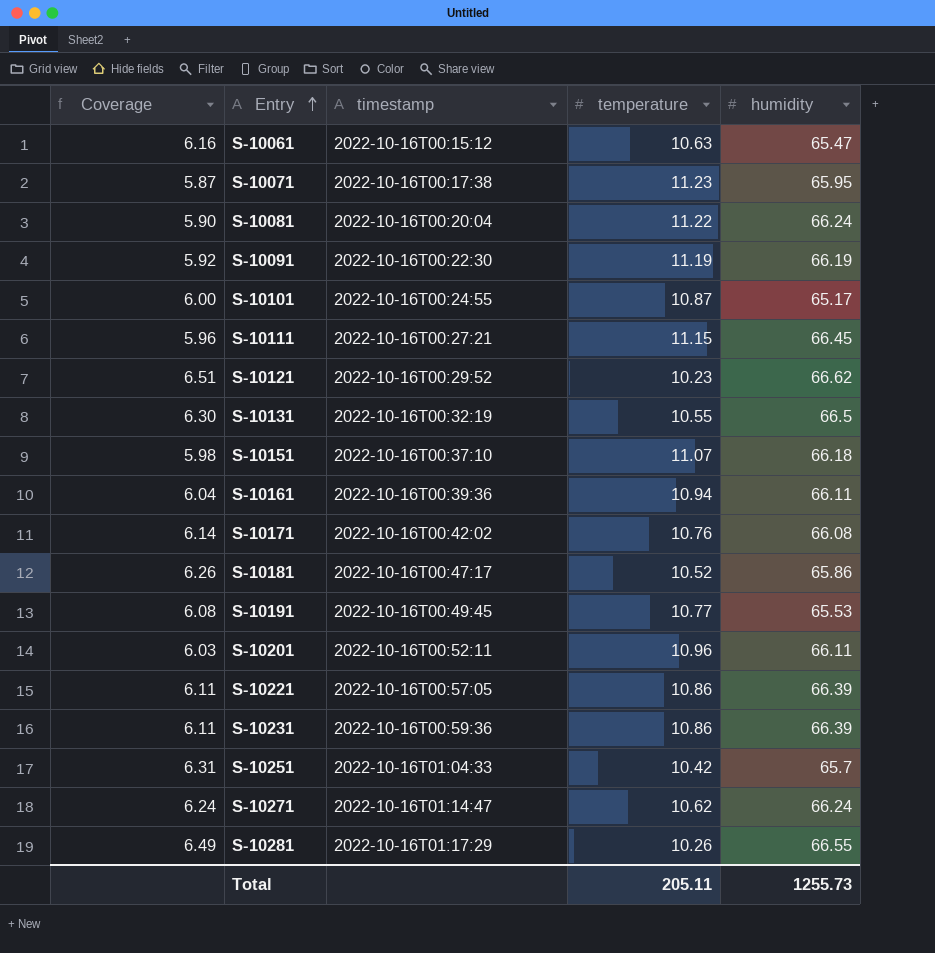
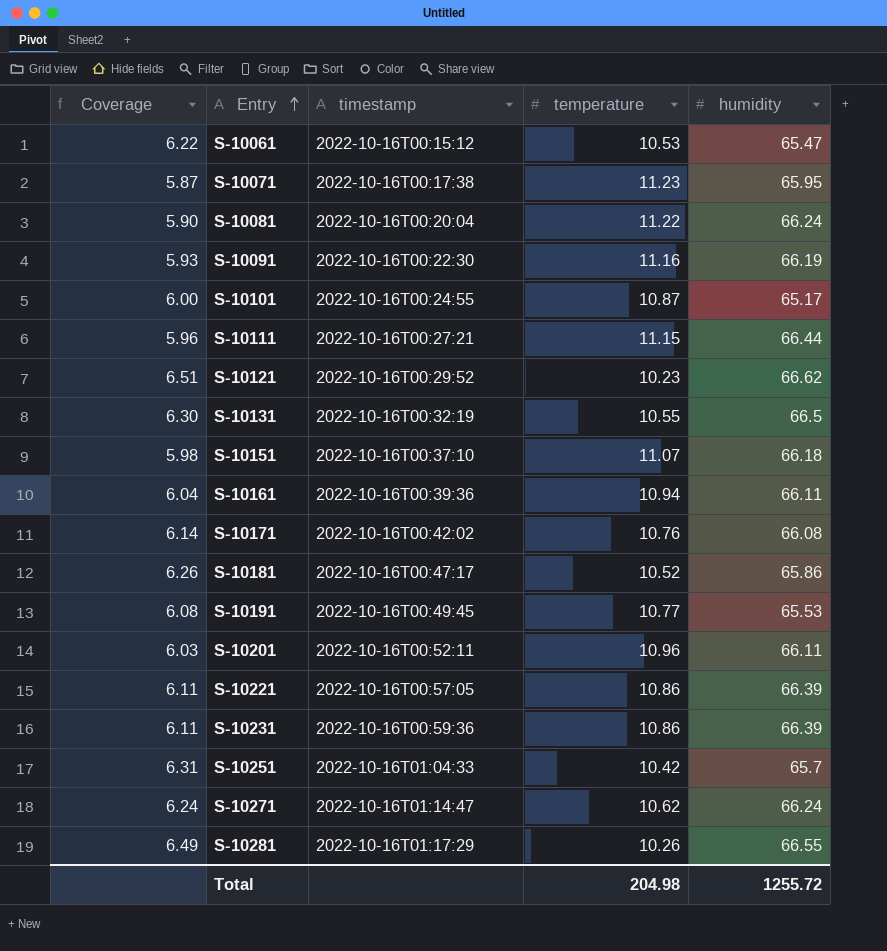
S-10061 | Coverage: 6.16 -> 6.22
S-10061 | temperature: 10.63 -> 10.53
S-10091 | Coverage: 5.92 -> 5.93
S-10091 | temperature: 11.19 -> 11.16
S-10111 | humidity: 66.45 -> 66.44
Total | temperature: 205.11 -> 204.98
Total | humidity: 1255.73 -> 1255.72

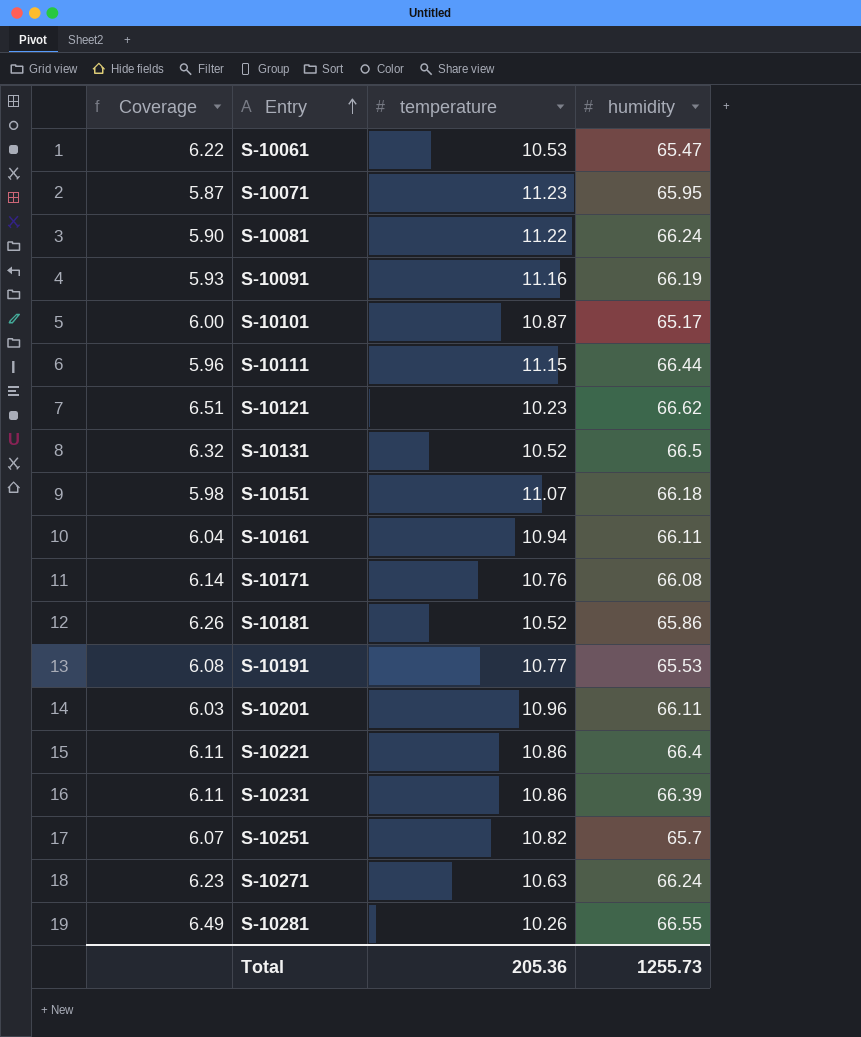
column timestamp | position: 3 -> none
S-10131 | Coverage: 6.30 -> 6.32
S-10131 | temperature: 10.55 -> 10.52
S-10221 | humidity: 66.39 -> 66.4
S-10251 | Coverage: 6.31 -> 6.07
S-10251 | temperature: 10.42 -> 10.82
S-10271 | Coverage: 6.24 -> 6.23
S-10271 | temperature: 10.62 -> 10.63
Total | temperature: 204.98 -> 205.36
Total | humidity: 1255.72 -> 1255.73

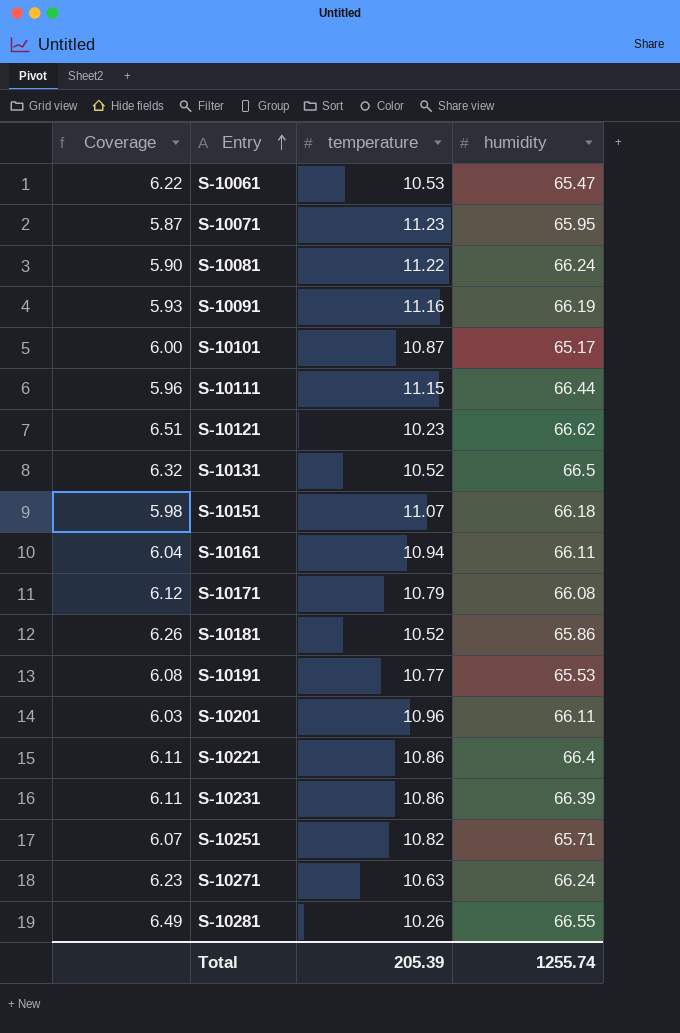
S-10171 | Coverage: 6.14 -> 6.12
S-10171 | temperature: 10.76 -> 10.79
S-10251 | humidity: 65.7 -> 65.71
Total | temperature: 205.36 -> 205.39
Total | humidity: 1255.73 -> 1255.74

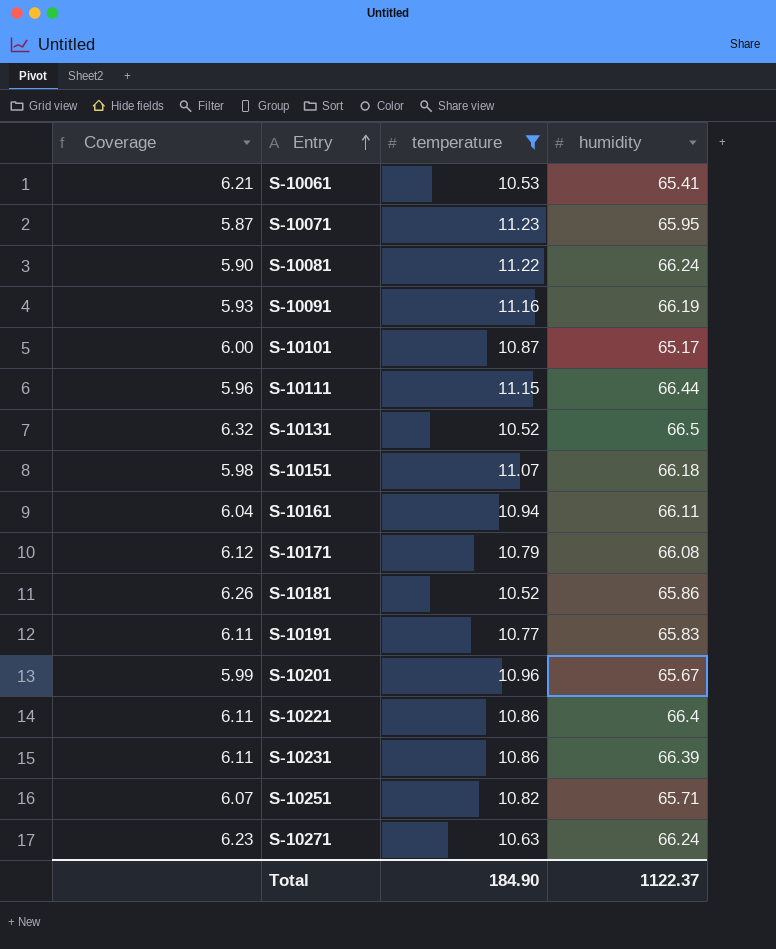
filter: none -> temperature >= 10.52
S-10061 | Coverage: 6.22 -> 6.21
S-10061 | humidity: 65.47 -> 65.41
S-10191 | Coverage: 6.08 -> 6.11
S-10191 | humidity: 65.53 -> 65.83
S-10201 | Coverage: 6.03 -> 5.99
S-10201 | humidity: 66.11 -> 65.67
Total | temperature: 205.39 -> 184.90
Total | humidity: 1255.74 -> 1122.37

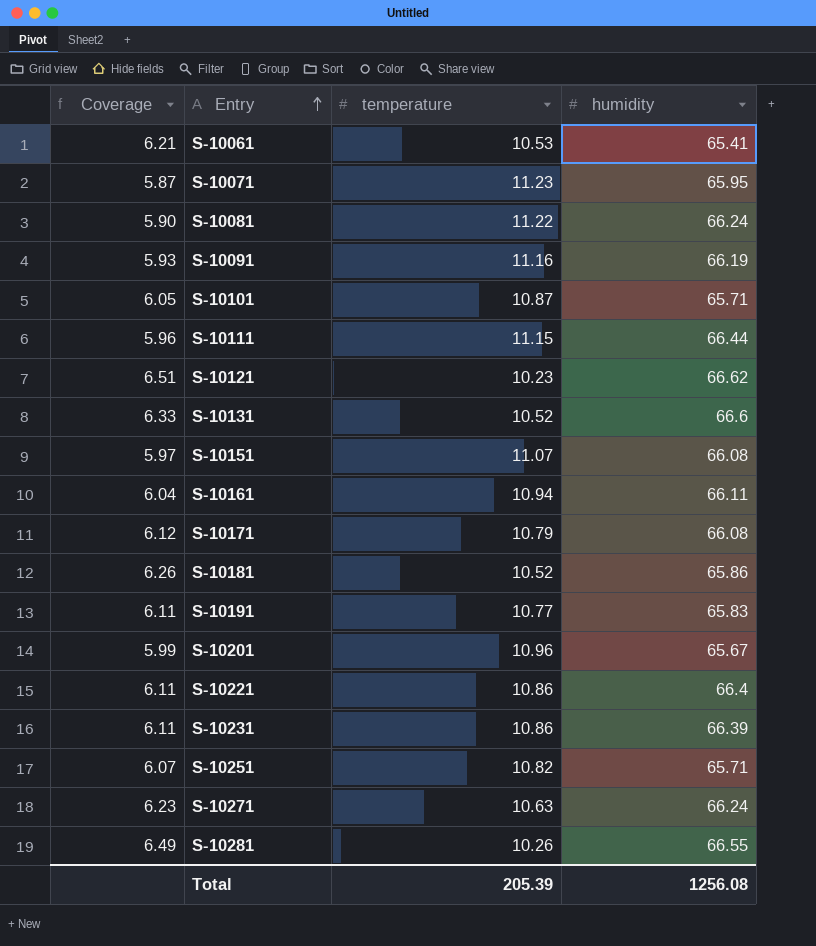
filter: temperature >= 10.52 -> none
S-10101 | Coverage: 6.00 -> 6.05
S-10101 | humidity: 65.17 -> 65.71
S-10131 | Coverage: 6.32 -> 6.33
S-10131 | humidity: 66.5 -> 66.6
S-10151 | Coverage: 5.98 -> 5.97
S-10151 | humidity: 66.18 -> 66.08
Total | temperature: 184.90 -> 205.39
Total | humidity: 1122.37 -> 1256.08

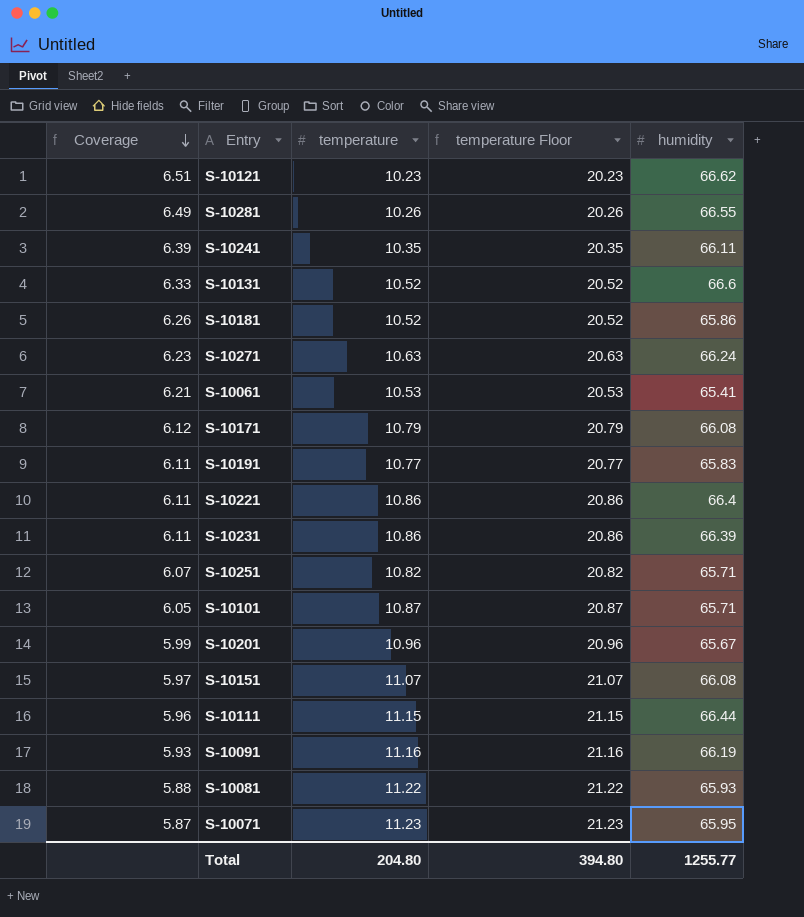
row order: Entry ascending -> Coverage descending
column temperature Floor | formula: none -> [temperature] + 10
row S-10161: 6.04 | 10.94 | 66.11 -> none
row S-10241: none -> 6.39 | 10.35 | 20.35 | 66.11
S-10081 | Coverage: 5.90 -> 5.88
S-10081 | humidity: 66.24 -> 65.93
Total | temperature: 205.39 -> 204.80
Total | humidity: 1256.08 -> 1255.77

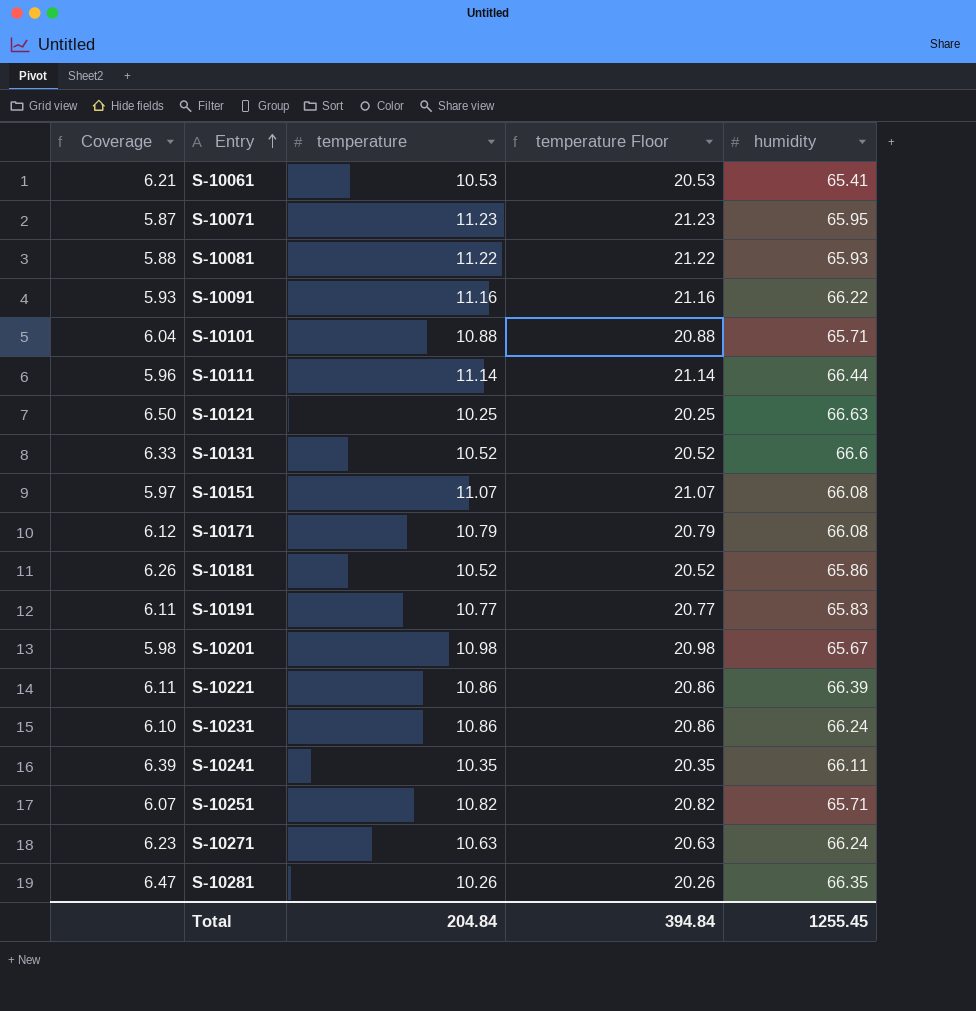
row order: Coverage descending -> Entry ascending
S-10091 | humidity: 66.19 -> 66.22
S-10101 | Coverage: 6.05 -> 6.04
S-10101 | temperature: 10.87 -> 10.88
S-10101 | temperature Floor: 20.87 -> 20.88
S-10111 | temperature: 11.15 -> 11.14
S-10111 | temperature Floor: 21.15 -> 21.14
S-10121 | Coverage: 6.51 -> 6.50
S-10121 | temperature: 10.23 -> 10.25
S-10121 | temperature Floor: 20.23 -> 20.25
S-10121 | humidity: 66.62 -> 66.63
S-10201 | Coverage: 5.99 -> 5.98
S-10201 | temperature: 10.96 -> 10.98
S-10201 | temperature Floor: 20.96 -> 20.98
S-10221 | humidity: 66.4 -> 66.39
S-10231 | Coverage: 6.11 -> 6.10
S-10231 | humidity: 66.39 -> 66.24
S-10281 | Coverage: 6.49 -> 6.47
S-10281 | humidity: 66.55 -> 66.35
Total | temperature: 204.80 -> 204.84
Total | temperature Floor: 394.80 -> 394.84
Total | humidity: 1255.77 -> 1255.45

